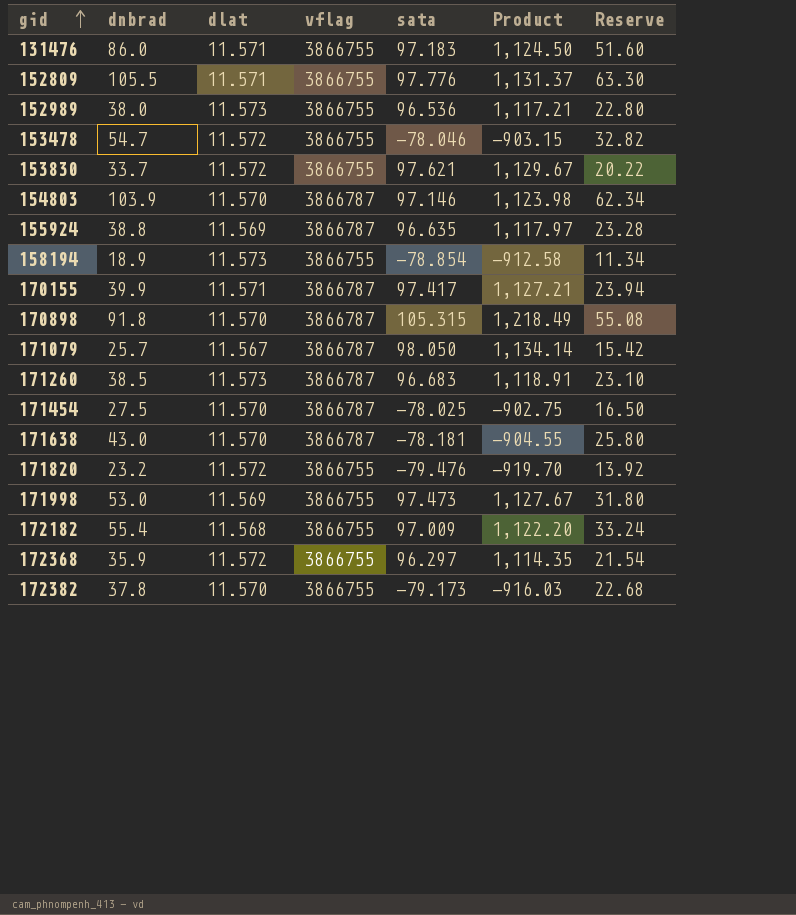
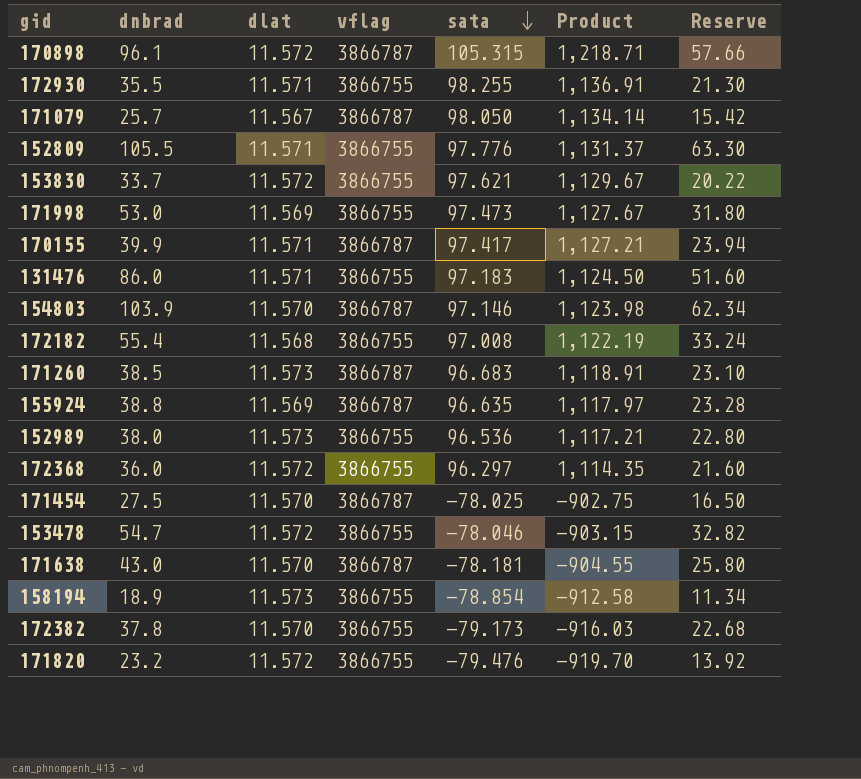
row order: gid ascending -> sata descending
170898 | dnbrad: 91.8 -> 96.1
170898 | dlat: 11.570 -> 11.572
170898 | Product: 1,218.49 -> 1,218.71
170898 | Reserve: 55.08 -> 57.66
row 172930: none -> 35.5 | 11.571 | 3866755 | 98.255 | 1,136.91 | 21.30
172182 | sata: 97.009 -> 97.008
172182 | Product: 1,122.20 -> 1,122.19
172368 | dnbrad: 35.9 -> 36.0
172368 | Reserve: 21.54 -> 21.60

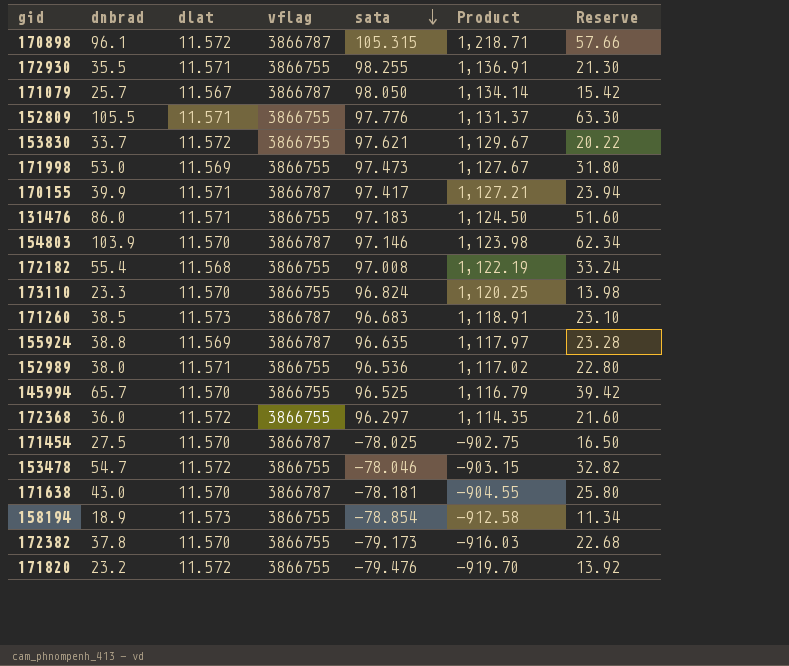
row 173110: none -> 23.3 | 11.570 | 3866755 | 96.824 | 1,120.25 | 13.98
152989 | dlat: 11.573 -> 11.571
152989 | Product: 1,117.21 -> 1,117.02
row 145994: none -> 65.7 | 11.570 | 3866755 | 96.525 | 1,116.79 | 39.42

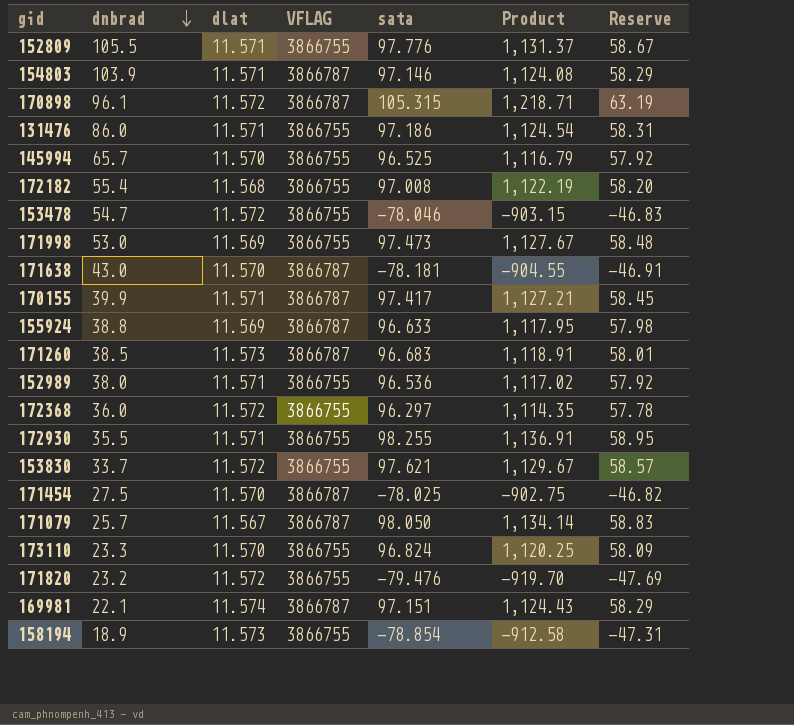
row order: sata descending -> dnbrad descending
column name: vflag -> VFLAG
column Reserve | formula: [dnbrad] * 0.6 -> [sata] * 0.6
row 172382: 37.8 | 11.570 | 3866755 | -79.173 | -916.03 | 22.68 -> none
154803 | dlat: 11.570 -> 11.571
154803 | Product: 1,123.98 -> 1,124.08
131476 | sata: 97.183 -> 97.186
131476 | Product: 1,124.50 -> 1,124.54
155924 | sata: 96.635 -> 96.633
155924 | Product: 1,117.97 -> 1,117.95
row 169981: none -> 22.1 | 11.574 | 3866787 | 97.151 | 1,124.43 | 58.29

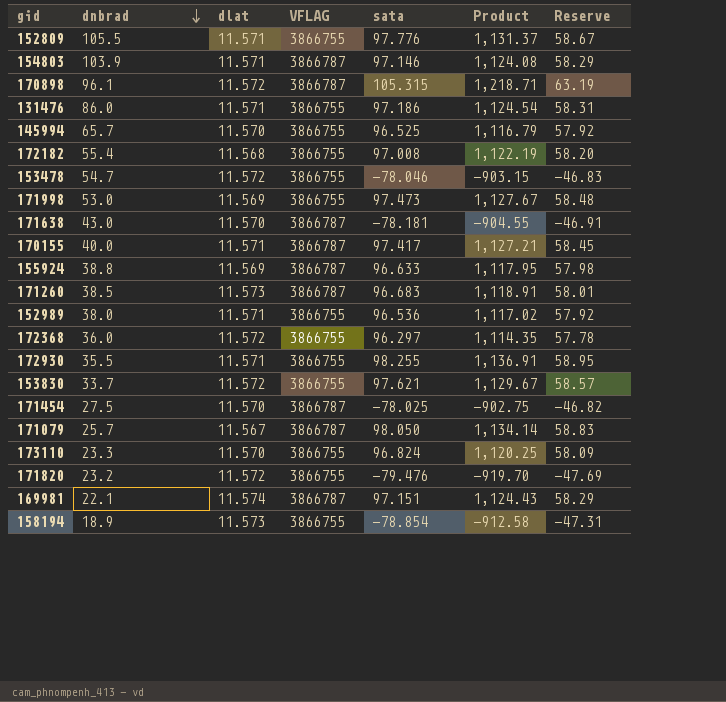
170155 | dnbrad: 39.9 -> 40.0

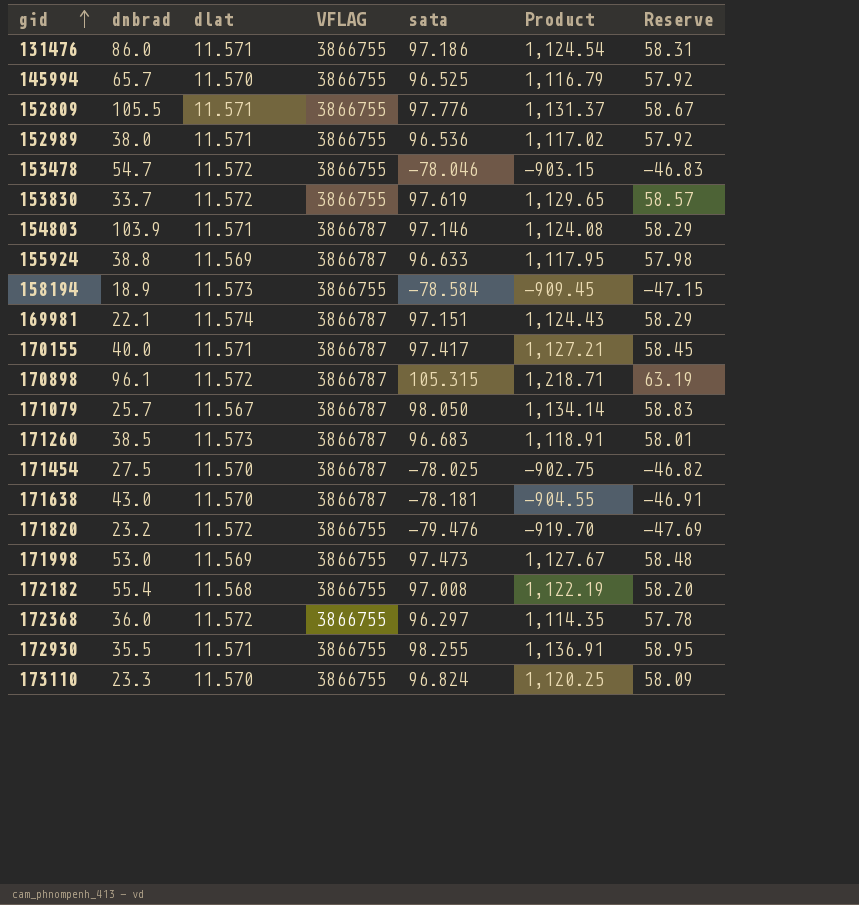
row order: dnbrad descending -> gid ascending
153830 | sata: 97.621 -> 97.619
153830 | Product: 1,129.67 -> 1,129.65
158194 | sata: -78.854 -> -78.584
158194 | Product: -912.58 -> -909.45
158194 | Reserve: -47.31 -> -47.15

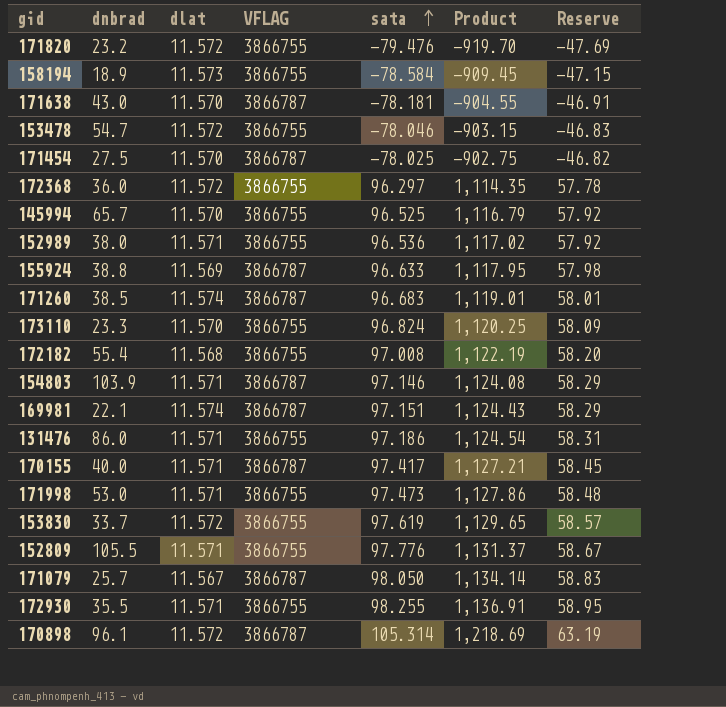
row order: gid ascending -> sata ascending
171260 | dlat: 11.573 -> 11.574
171260 | Product: 1,118.91 -> 1,119.01
171998 | dlat: 11.569 -> 11.571
171998 | Product: 1,127.67 -> 1,127.86
170898 | sata: 105.315 -> 105.314
170898 | Product: 1,218.71 -> 1,218.69

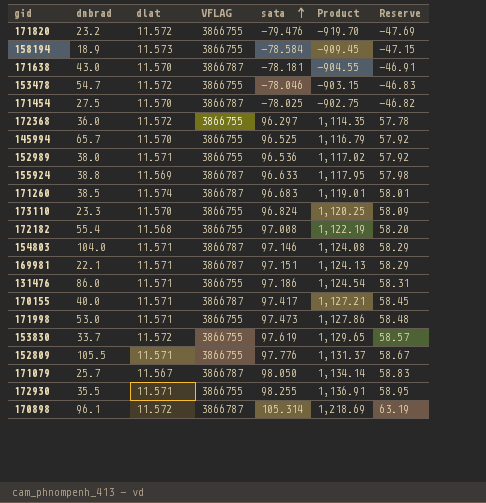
154803 | dnbrad: 103.9 -> 104.0
169981 | dlat: 11.574 -> 11.571
169981 | Product: 1,124.43 -> 1,124.13

